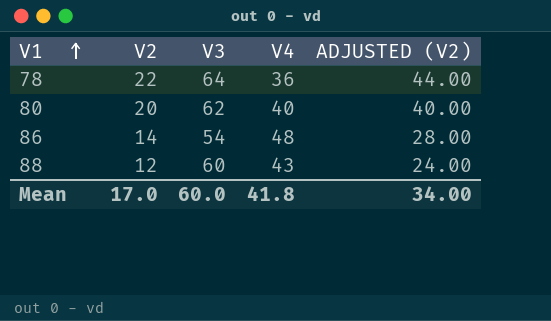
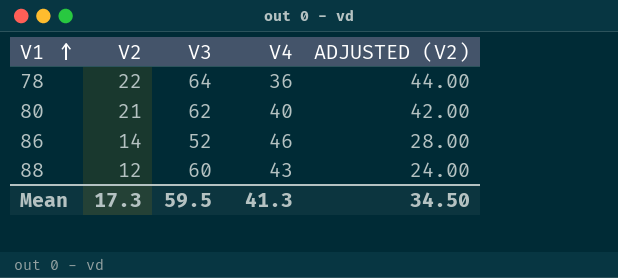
80 | V2: 20 -> 21
80 | ADJUSTED (V2): 40.00 -> 42.00
86 | V3: 54 -> 52
86 | V4: 48 -> 46
Mean | V2: 17.0 -> 17.3
Mean | V3: 60.0 -> 59.5
Mean | V4: 41.8 -> 41.3
Mean | ADJUSTED (V2): 34.00 -> 34.50

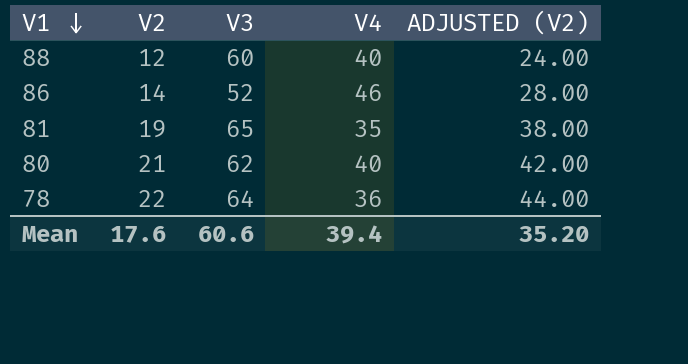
row order: V1 ascending -> V1 descending
88 | V4: 43 -> 40
row 81: none -> 19 | 65 | 35 | 38.00
Mean | V2: 17.3 -> 17.6
Mean | V3: 59.5 -> 60.6
Mean | V4: 41.3 -> 39.4
Mean | ADJUSTED (V2): 34.50 -> 35.20

